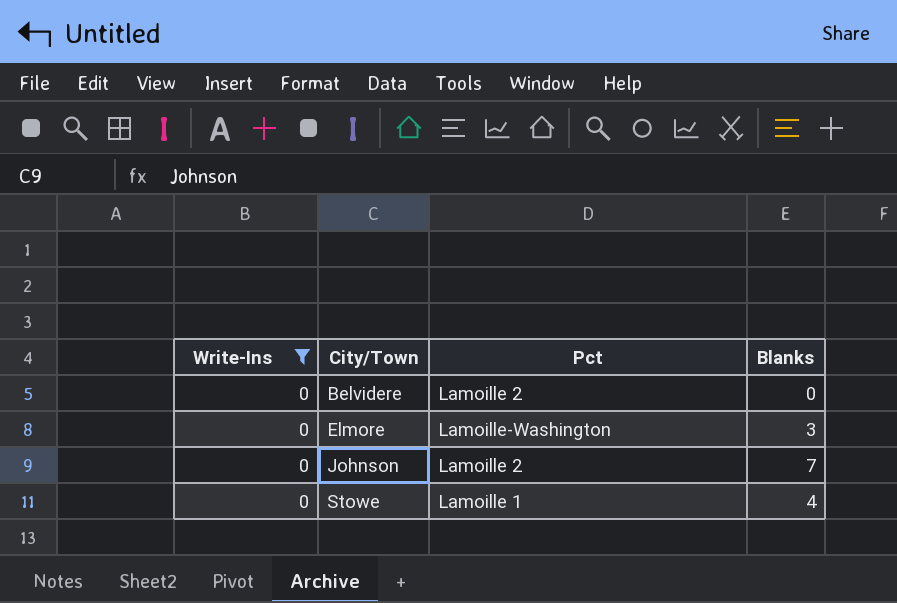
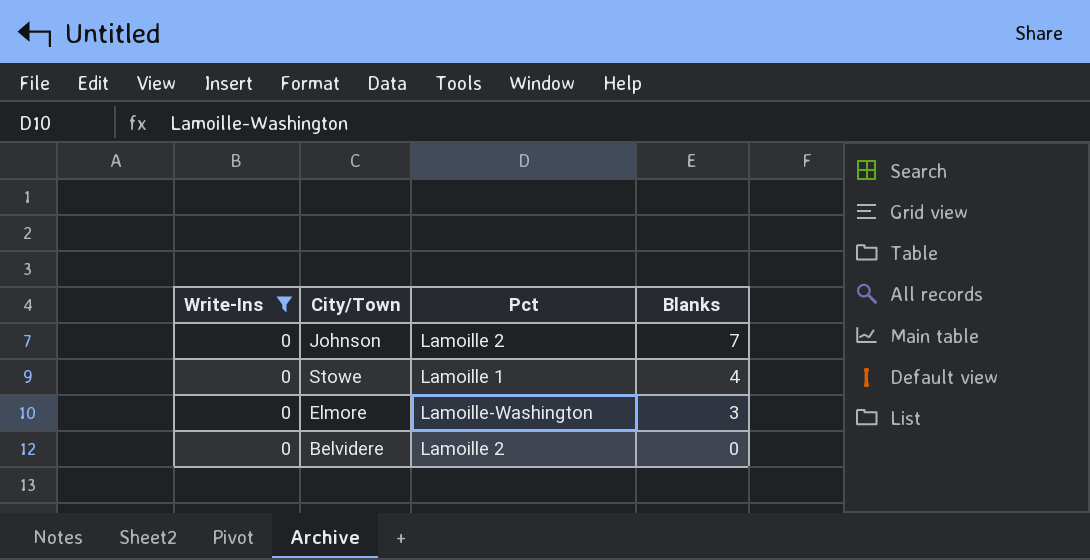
row order: City/Town ascending -> Blanks descending

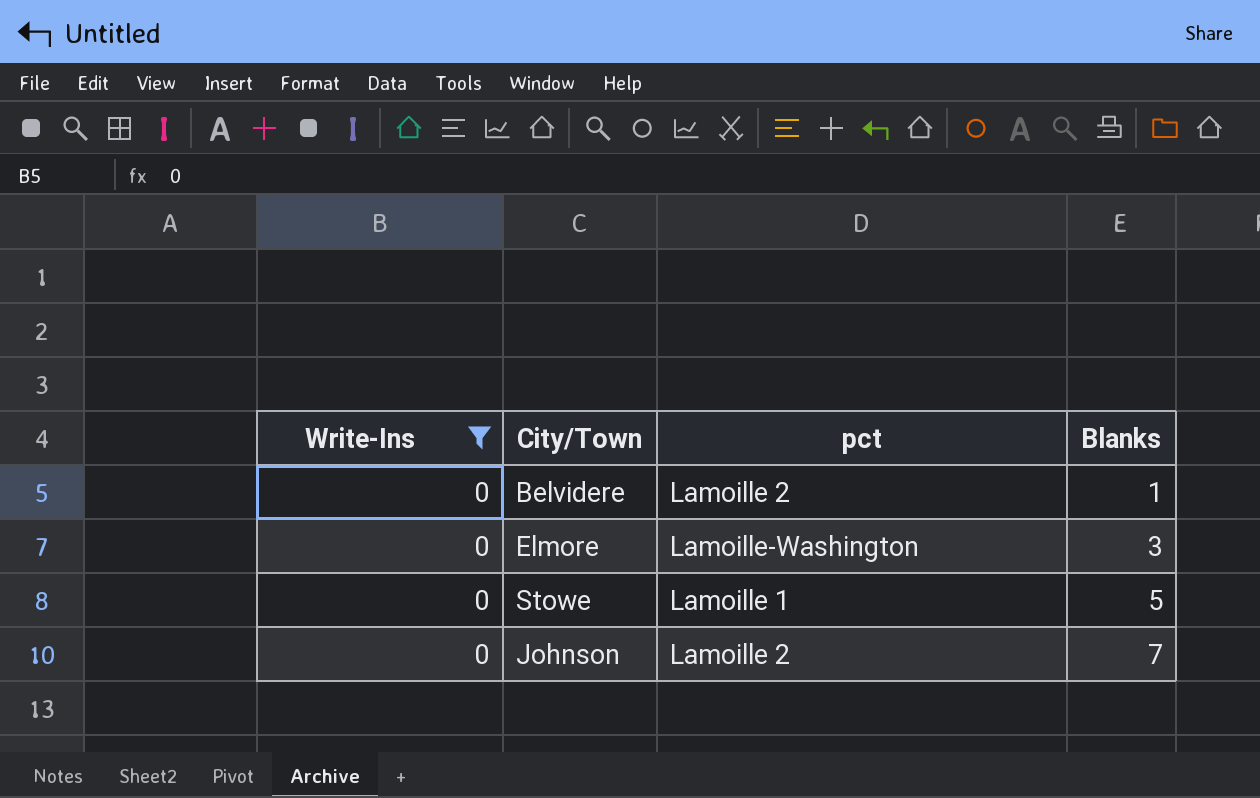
row order: Blanks descending -> Blanks ascending
column name: Pct -> pct
Belvidere | Blanks: 0 -> 1
Stowe | Blanks: 4 -> 5

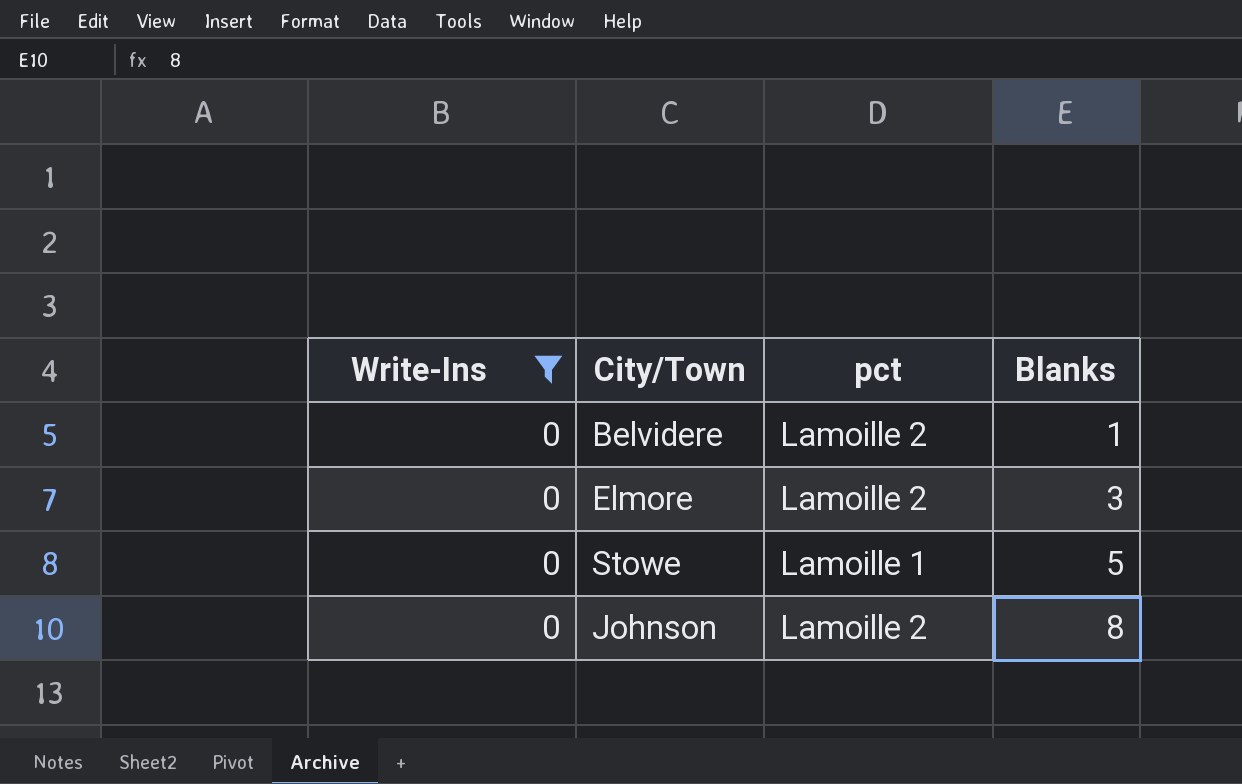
Elmore | pct: Lamoille-Washington -> Lamoille 2
Johnson | Blanks: 7 -> 8

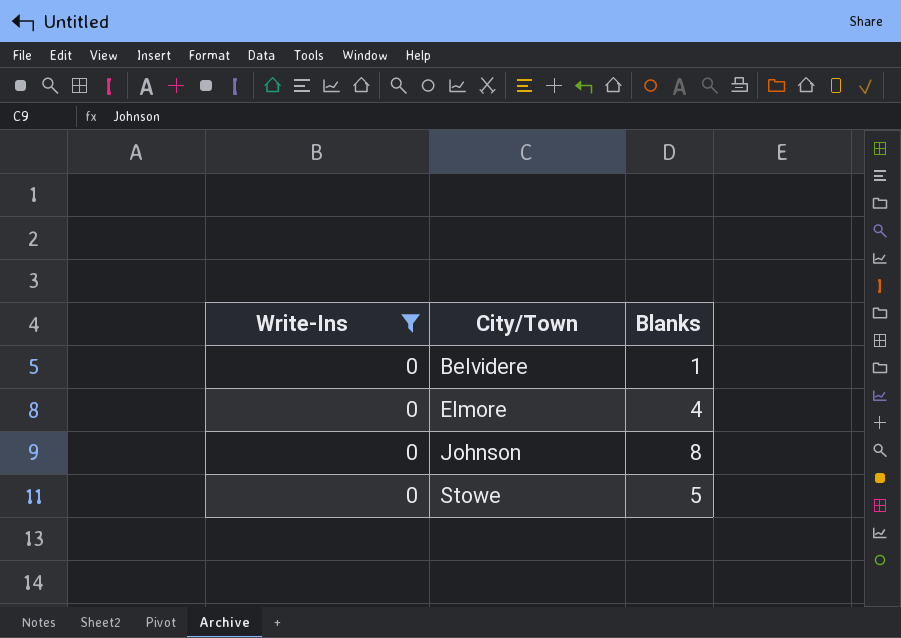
row order: Blanks ascending -> City/Town ascending
column pct | position: 3 -> none
Elmore | Blanks: 3 -> 4

